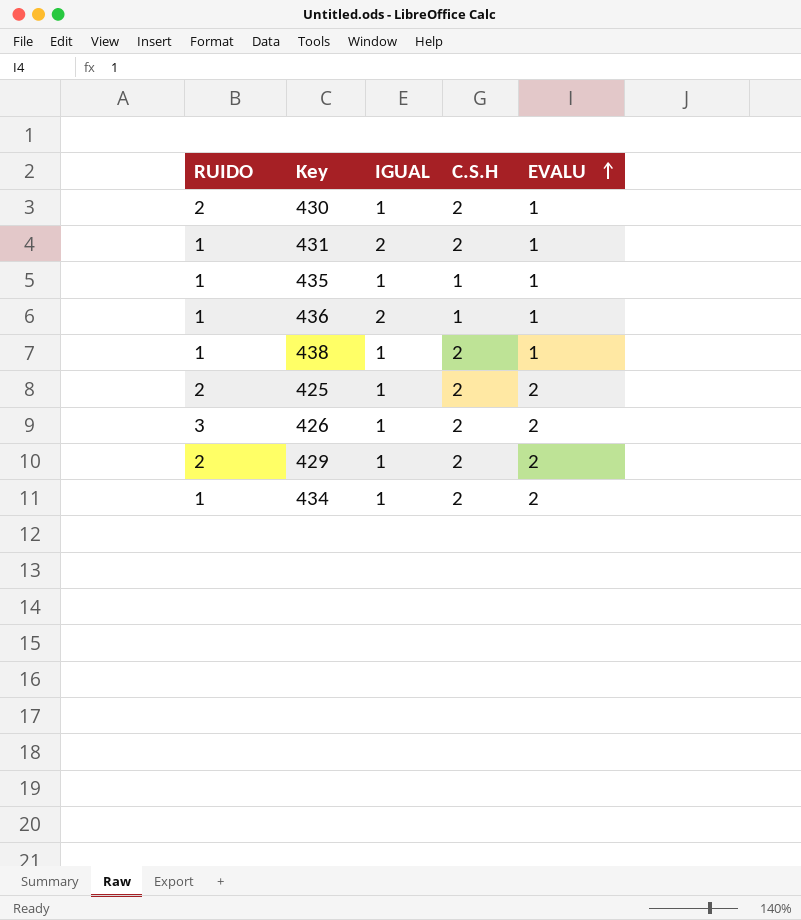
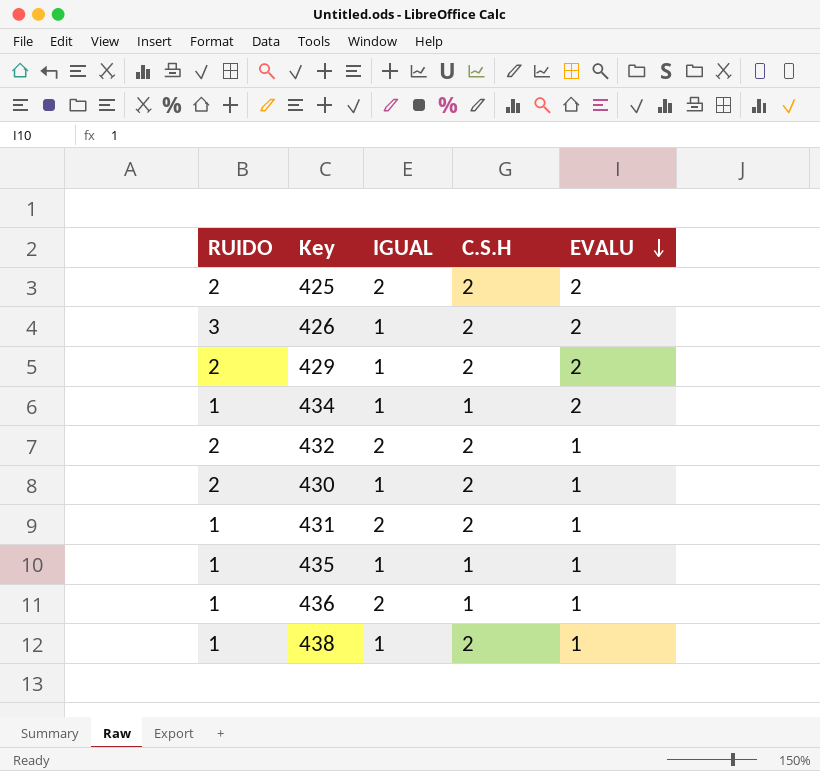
row order: EVALU ascending -> EVALU descending
425 | IGUAL: 1 -> 2
434 | C.S.H: 2 -> 1
row 432: none -> 2 | 2 | 2 | 1

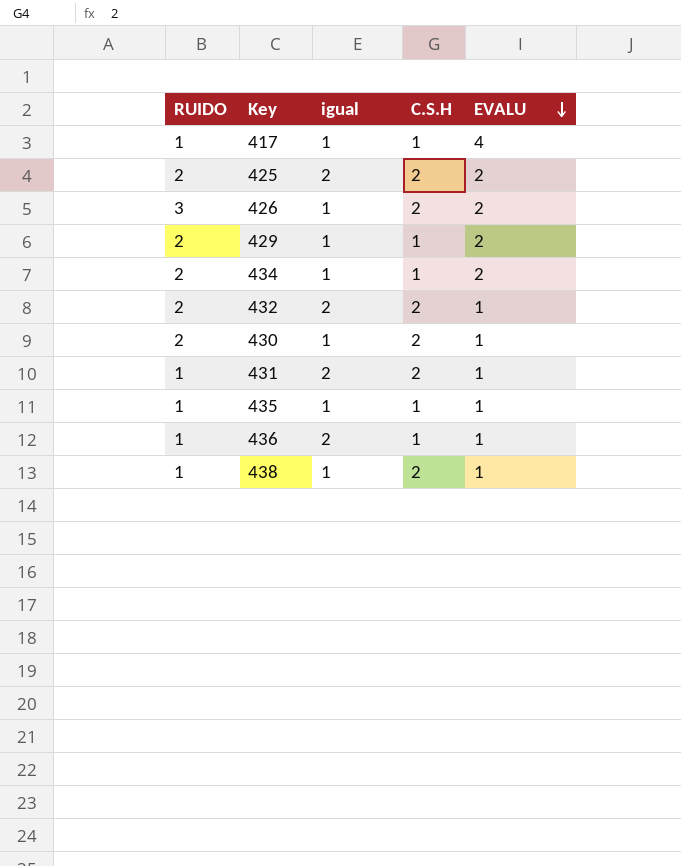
column name: IGUAL -> igual
row 417: none -> 1 | 1 | 1 | 4
429 | C.S.H: 2 -> 1
434 | RUIDO: 1 -> 2

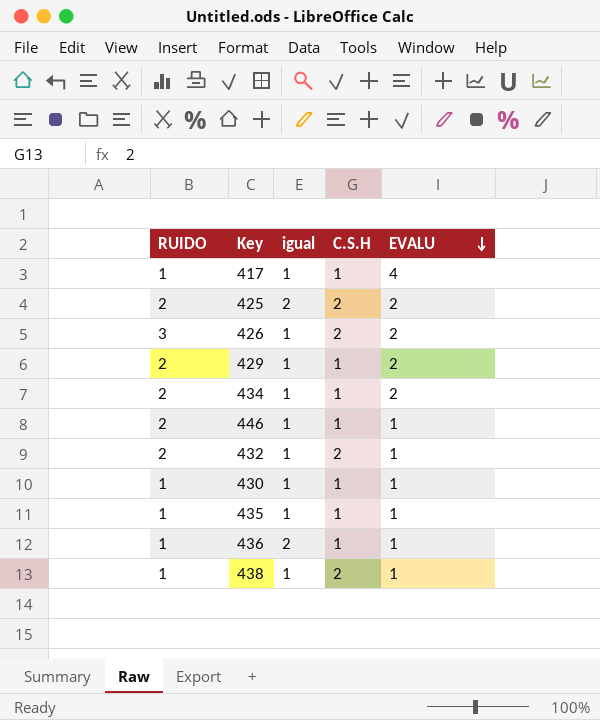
row 431: 1 | 2 | 2 | 1 -> none
row 446: none -> 2 | 1 | 1 | 1
432 | igual: 2 -> 1
430 | RUIDO: 2 -> 1
430 | C.S.H: 2 -> 1

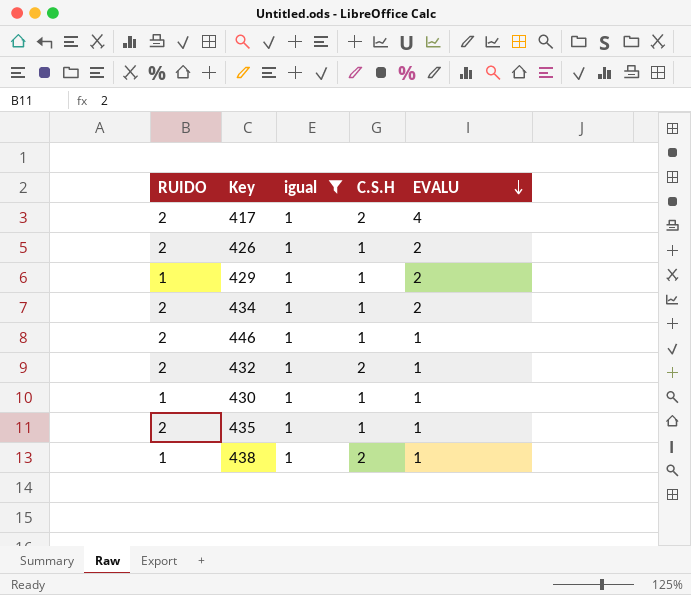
filter: none -> igual = 1
417 | RUIDO: 1 -> 2
417 | C.S.H: 1 -> 2
426 | RUIDO: 3 -> 2
426 | C.S.H: 2 -> 1
429 | RUIDO: 2 -> 1
435 | RUIDO: 1 -> 2

